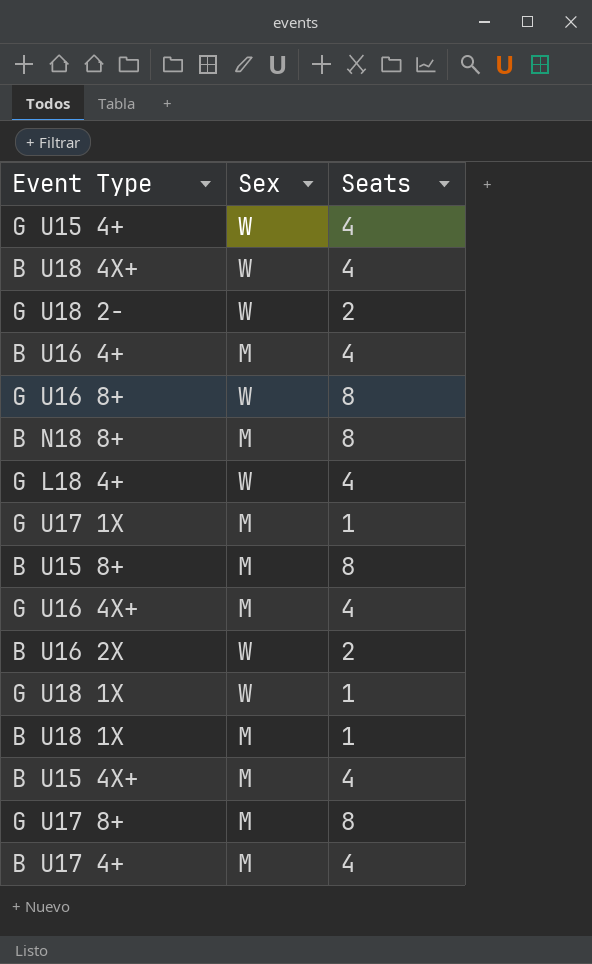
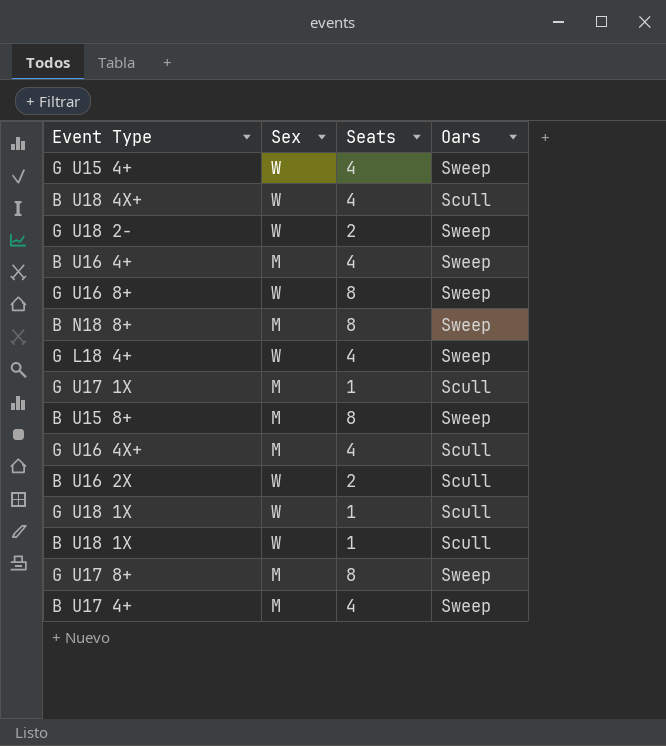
column Oars | position: none -> 4
row B U15 4X+: M | 4 -> none
B U18 1X | Sex: M -> W

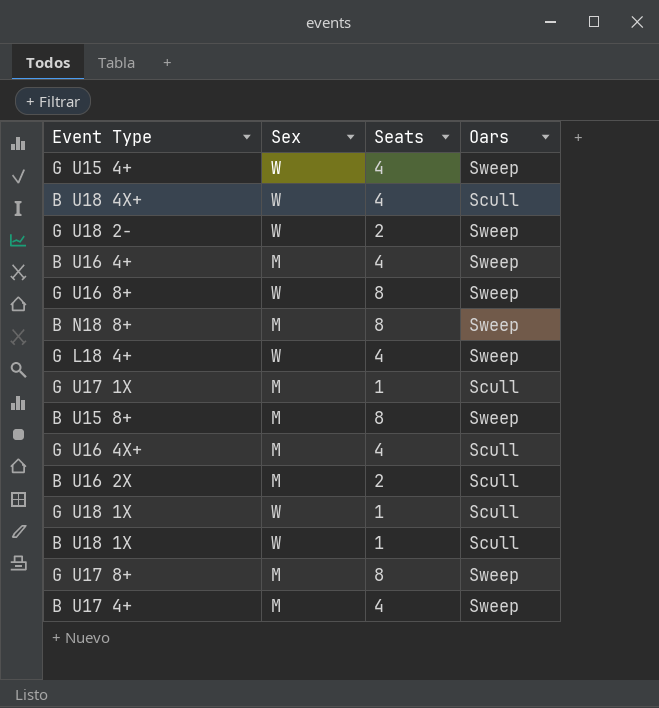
B U16 2X | Sex: W -> M

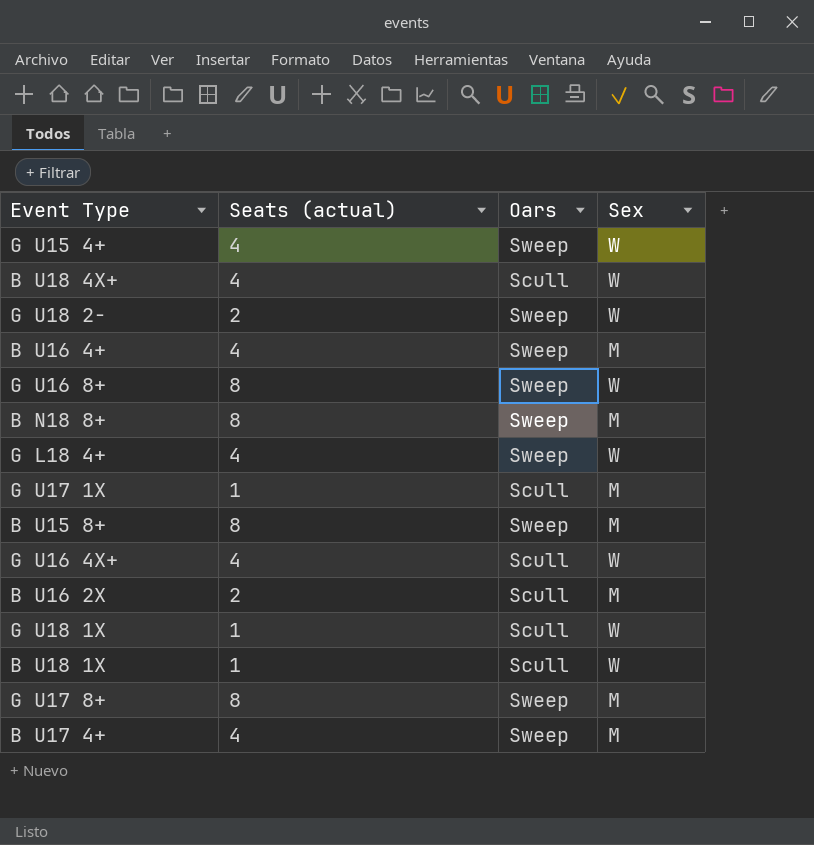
column name: Seats -> Seats (actual)
column Sex | position: 2 -> 4
G U16 4X+ | Sex: M -> W

